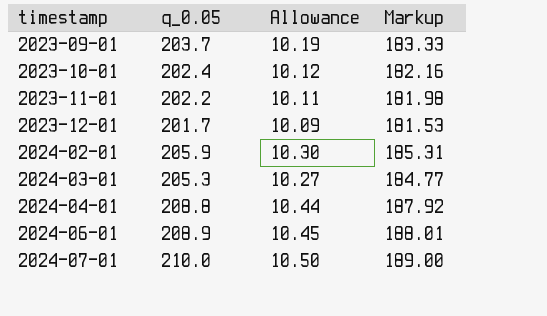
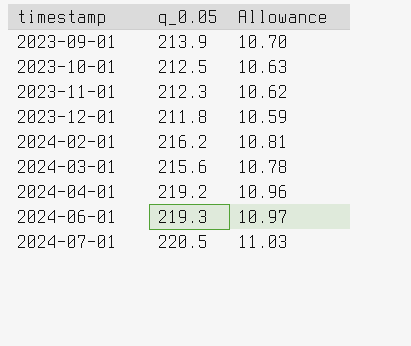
column Markup | formula: [q_0.05] * 0.9 -> none
2023-09-01 | q_0.05: 203.7 -> 213.9
2023-09-01 | Allowance: 10.19 -> 10.70
2023-10-01 | q_0.05: 202.4 -> 212.5
2023-10-01 | Allowance: 10.12 -> 10.63
2023-11-01 | q_0.05: 202.2 -> 212.3
2023-11-01 | Allowance: 10.11 -> 10.62
2023-12-01 | q_0.05: 201.7 -> 211.8
2023-12-01 | Allowance: 10.09 -> 10.59
2024-02-01 | q_0.05: 205.9 -> 216.2
2024-02-01 | Allowance: 10.30 -> 10.81
2024-03-01 | q_0.05: 205.3 -> 215.6
2024-03-01 | Allowance: 10.27 -> 10.78
2024-04-01 | q_0.05: 208.8 -> 219.2
2024-04-01 | Allowance: 10.44 -> 10.96
2024-06-01 | q_0.05: 208.9 -> 219.3
2024-06-01 | Allowance: 10.45 -> 10.97
2024-07-01 | q_0.05: 210.0 -> 220.5
2024-07-01 | Allowance: 10.50 -> 11.03

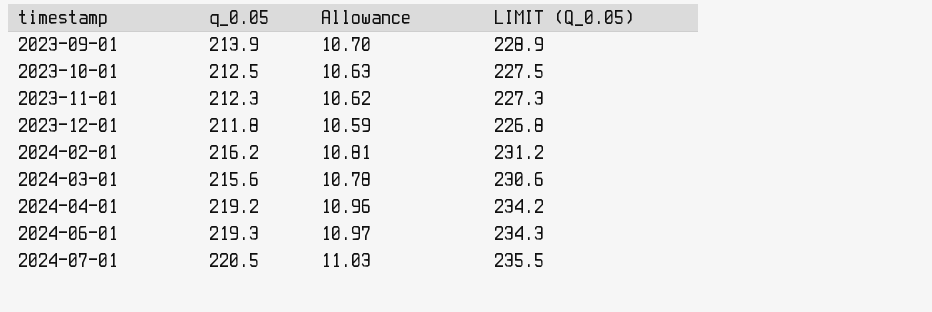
column LIMIT (Q_0.05) | formula: none -> [q_0.05] + 15

